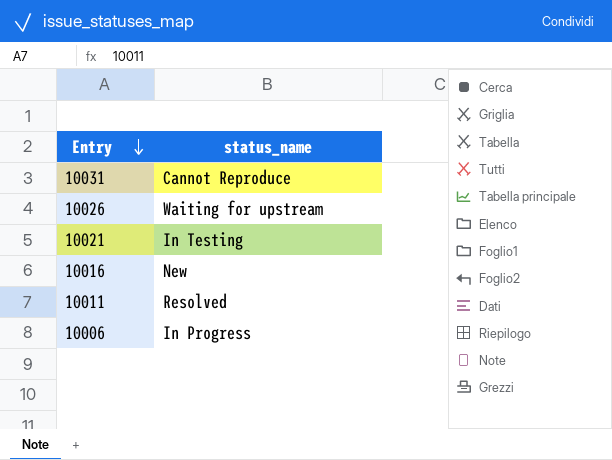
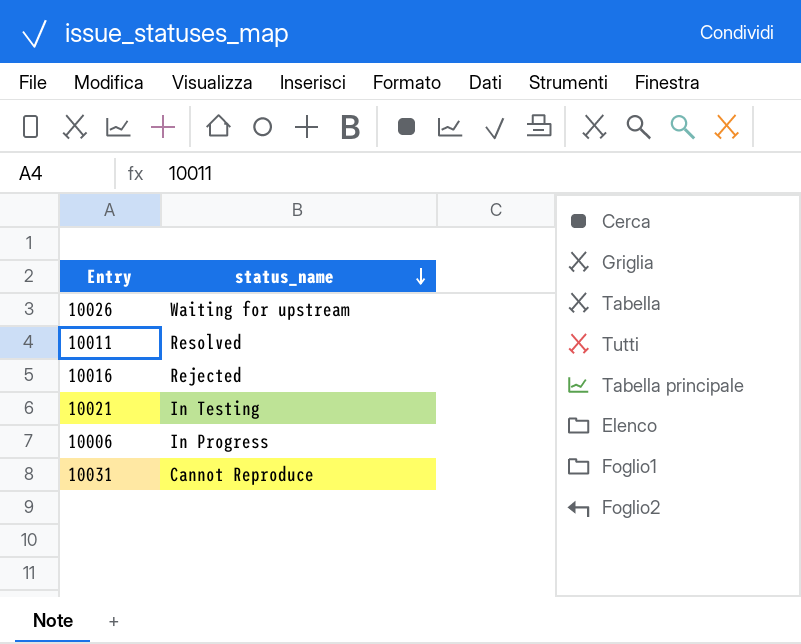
row order: Entry descending -> status_name descending
10016 | status_name: New -> Rejected

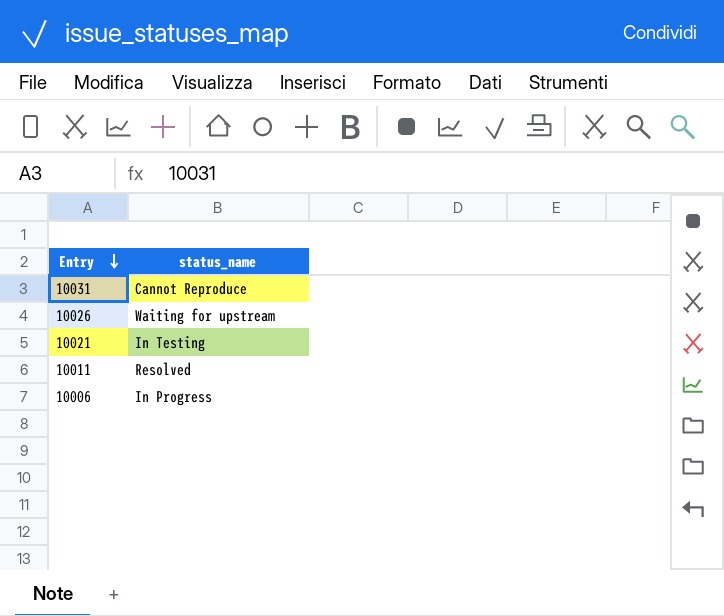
row order: status_name descending -> Entry descending
row 10016: Rejected -> none

